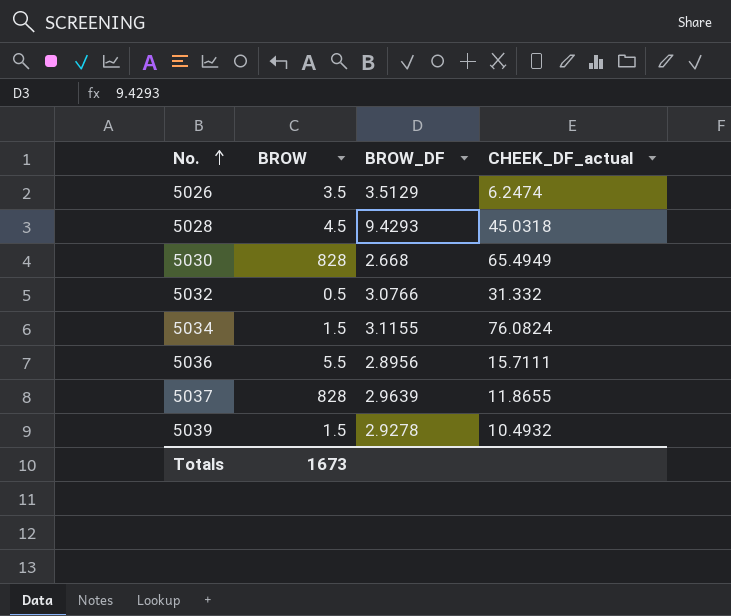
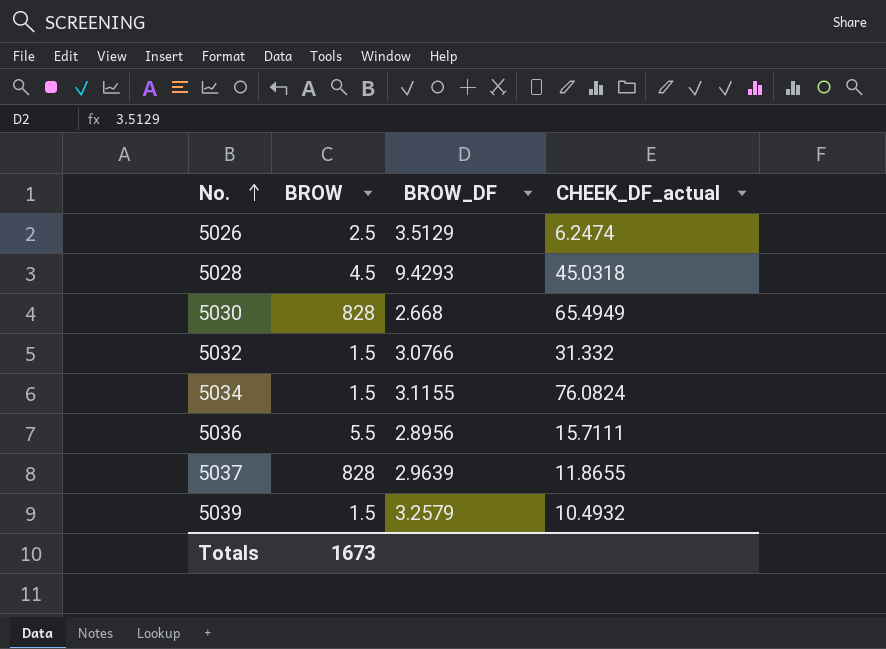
5026 | BROW: 3.5 -> 2.5
5032 | BROW: 0.5 -> 1.5
5039 | BROW_DF: 2.9278 -> 3.2579

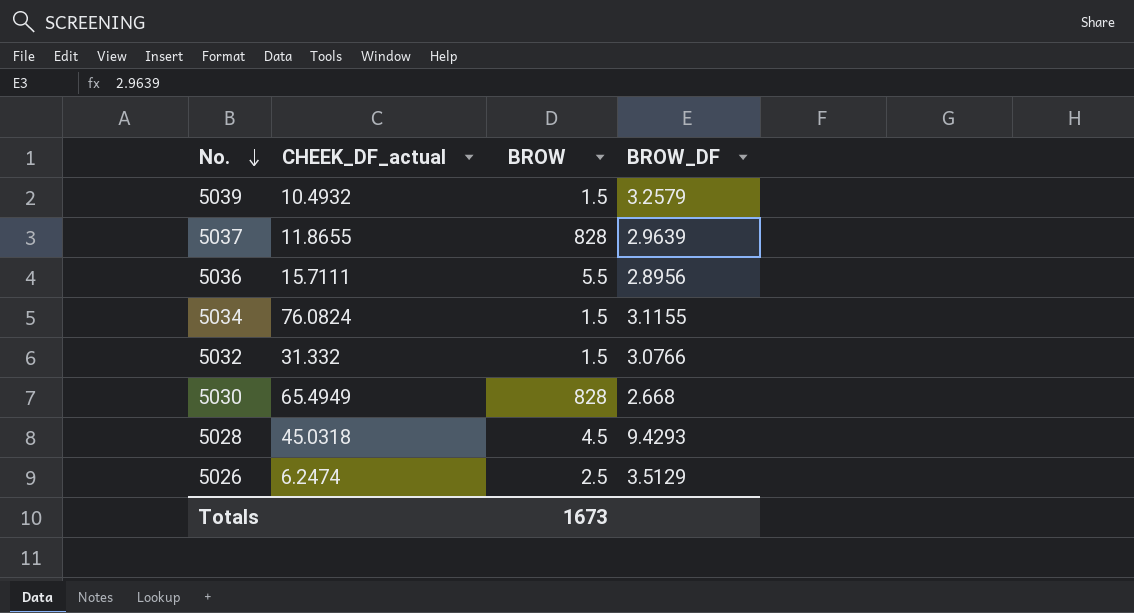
row order: No. ascending -> No. descending
column CHEEK_DF_actual | position: 4 -> 2

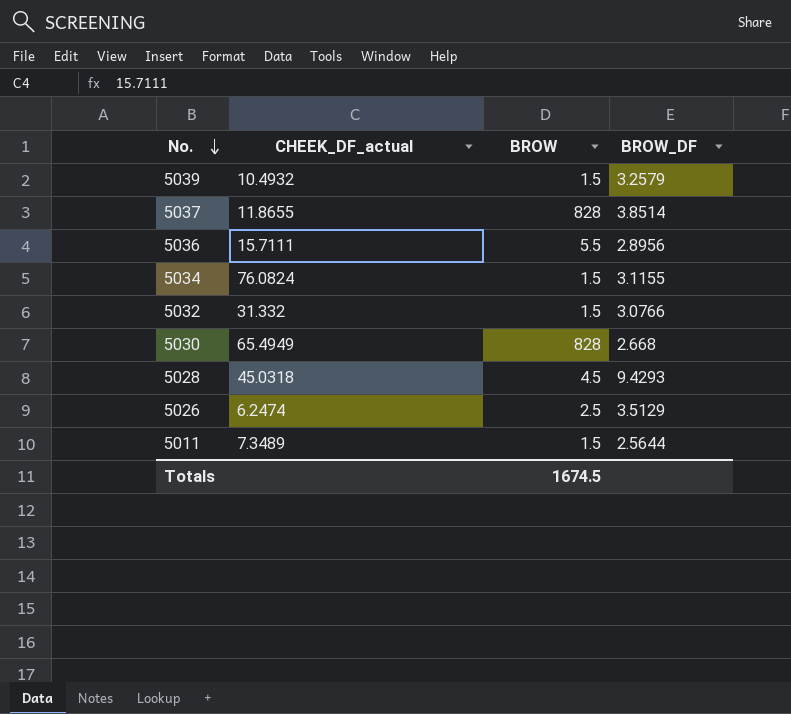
5037 | BROW_DF: 2.9639 -> 3.8514
row 5011: none -> 7.3489 | 1.5 | 2.5644
Totals | BROW: 1673 -> 1674.5

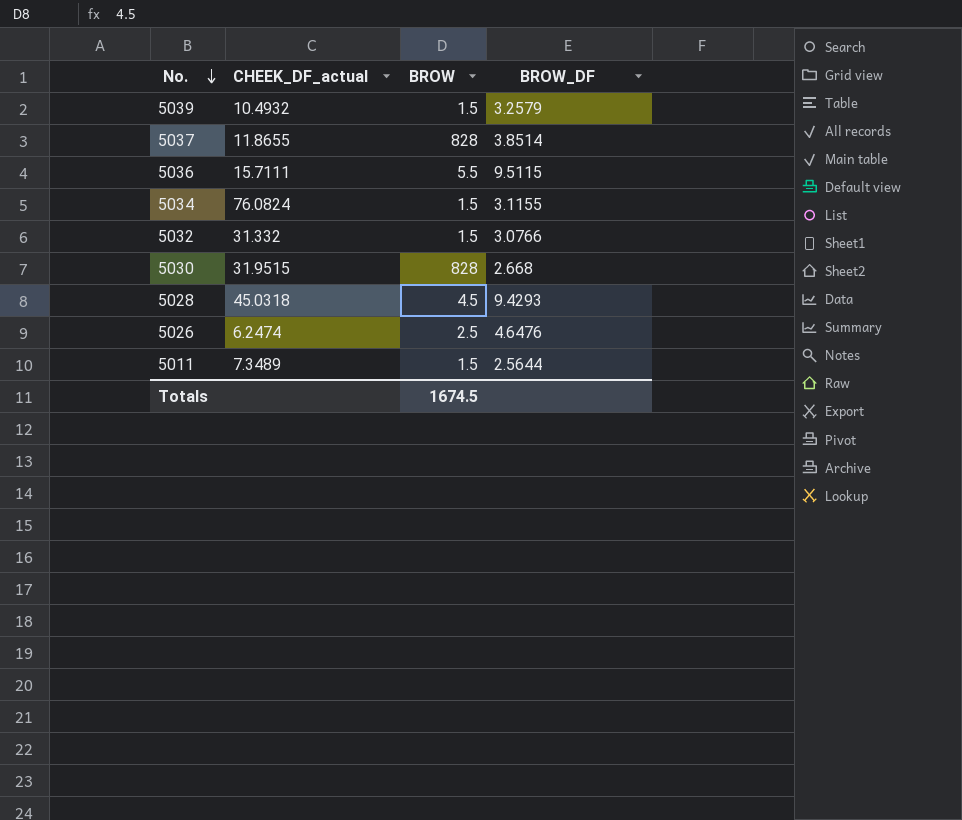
5036 | BROW_DF: 2.8956 -> 9.5115
5030 | CHEEK_DF_actual: 65.4949 -> 31.9515
5026 | BROW_DF: 3.5129 -> 4.6476

